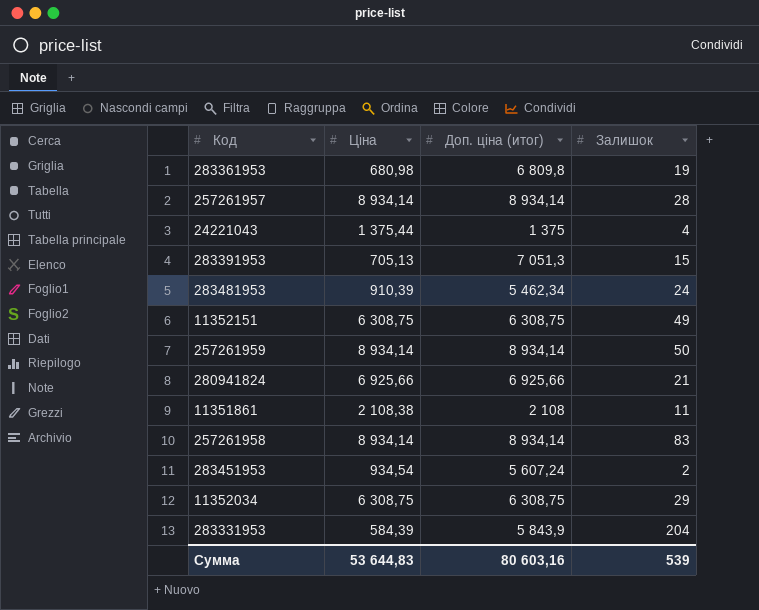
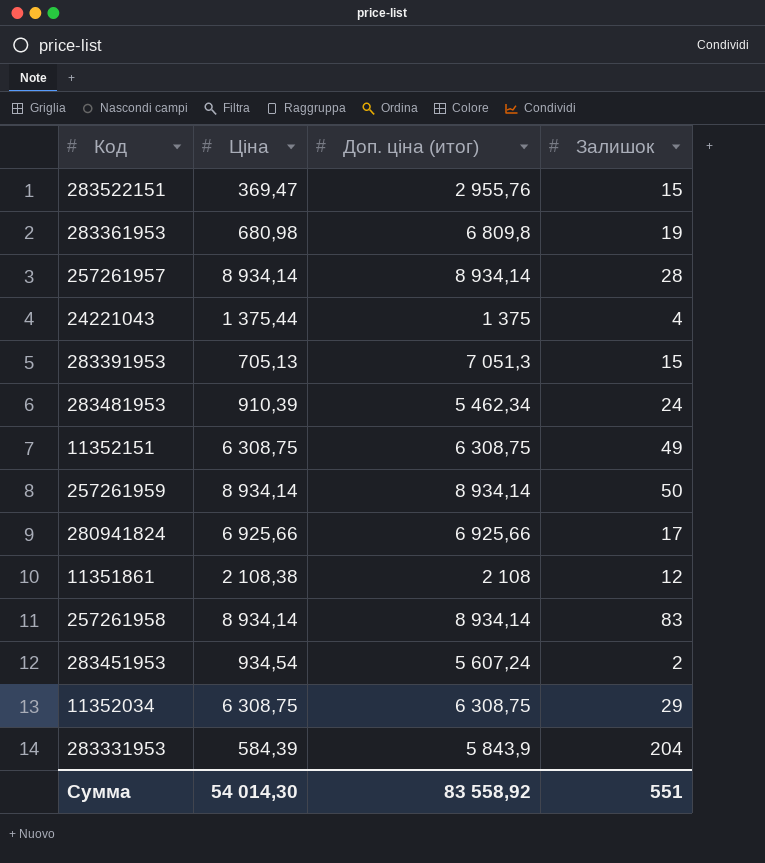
row 283522151: none -> 369,47 | 2 955,76 | 15
280941824 | Залишок: 21 -> 17
11351861 | Залишок: 11 -> 12
Сумма | Ціна: 53 644,83 -> 54 014,30
Сумма | Доп. ціна (итог): 80 603,16 -> 83 558,92
Сумма | Залишок: 539 -> 551

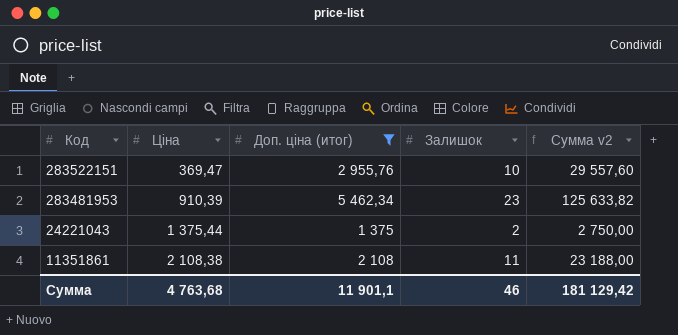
filter: none -> Доп. ціна (итог) <= 5 462,34
row order: none -> Код descending
column Сумма v2 | formula: none -> [Доп. ціна (итог)] * [Залишок]
283522151 | Залишок: 15 -> 10
283481953 | Залишок: 24 -> 23
24221043 | Залишок: 4 -> 2
11351861 | Залишок: 12 -> 11
Сумма | Ціна: 54 014,30 -> 4 763,68
Сумма | Доп. ціна (итог): 83 558,92 -> 11 901,1
Сумма | Залишок: 551 -> 46

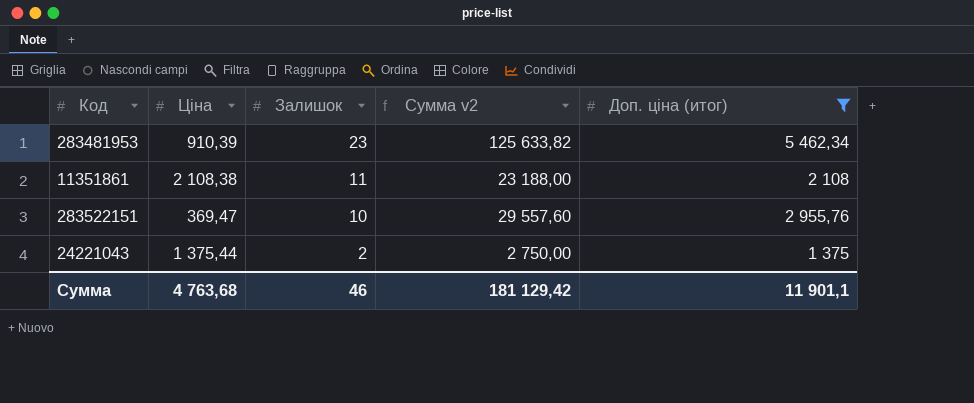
row order: Код descending -> Залишок descending
column Доп. ціна (итог) | position: 3 -> 5

